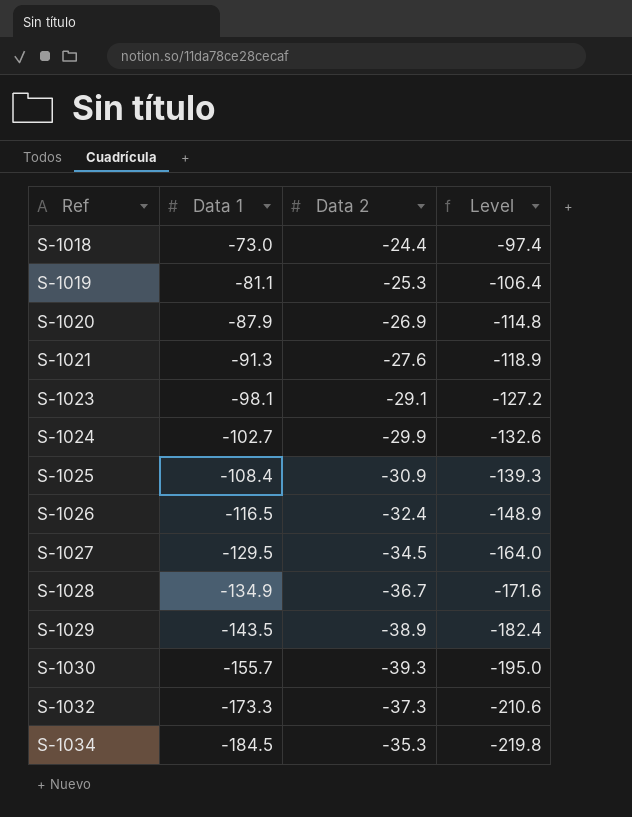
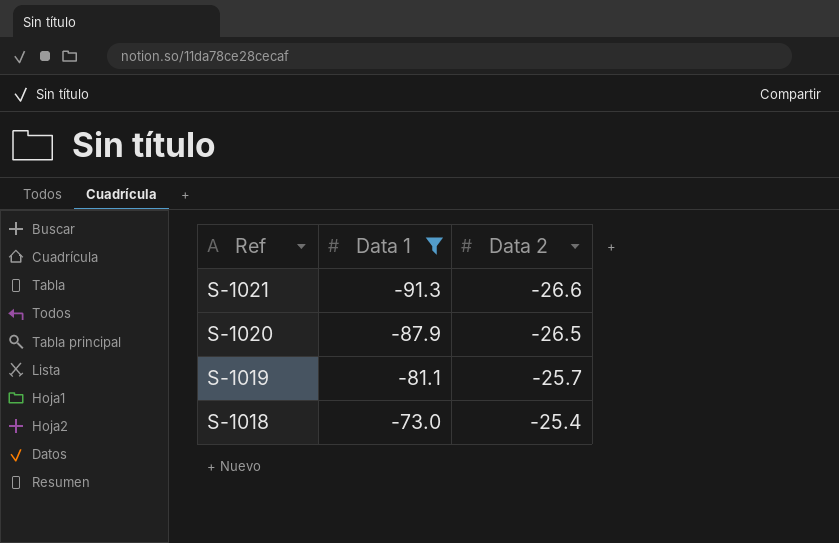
filter: none -> Data 1 >= -91.3
row order: Ref ascending -> Ref descending
column Level | formula: [Data 1] + [Data 2] -> none
S-1021 | Data 2: -27.6 -> -26.6
S-1020 | Data 2: -26.9 -> -26.5
S-1019 | Data 2: -25.3 -> -25.7
S-1018 | Data 2: -24.4 -> -25.4

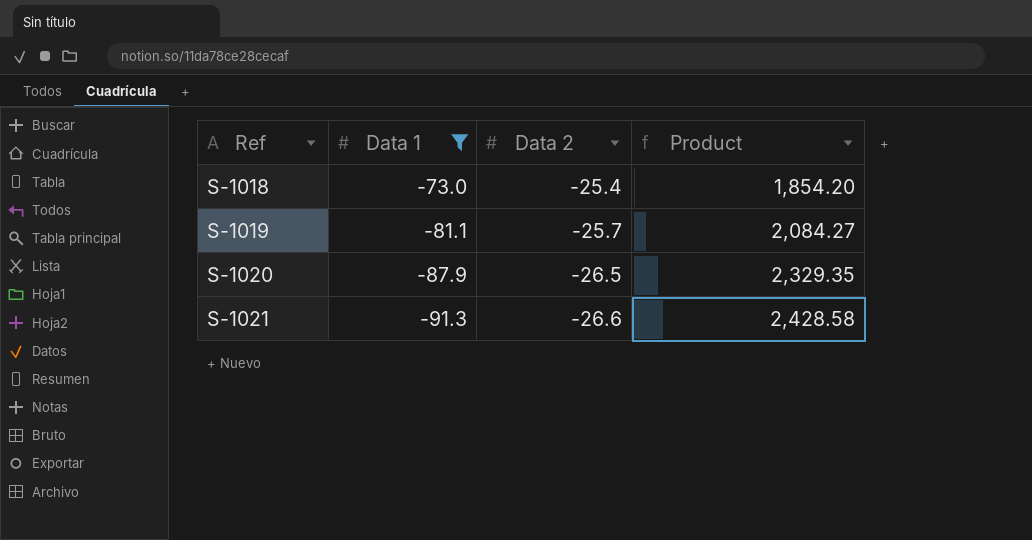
row order: Ref descending -> Ref ascending
column Product | formula: none -> [Data 1] * [Data 2]

